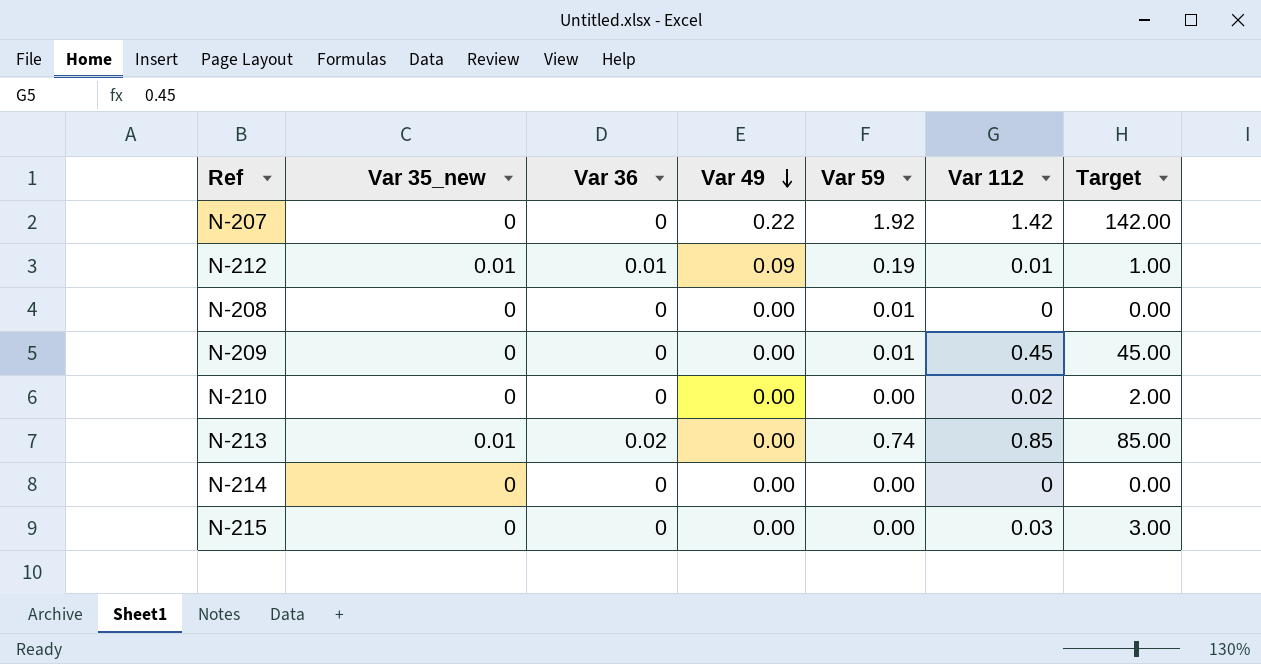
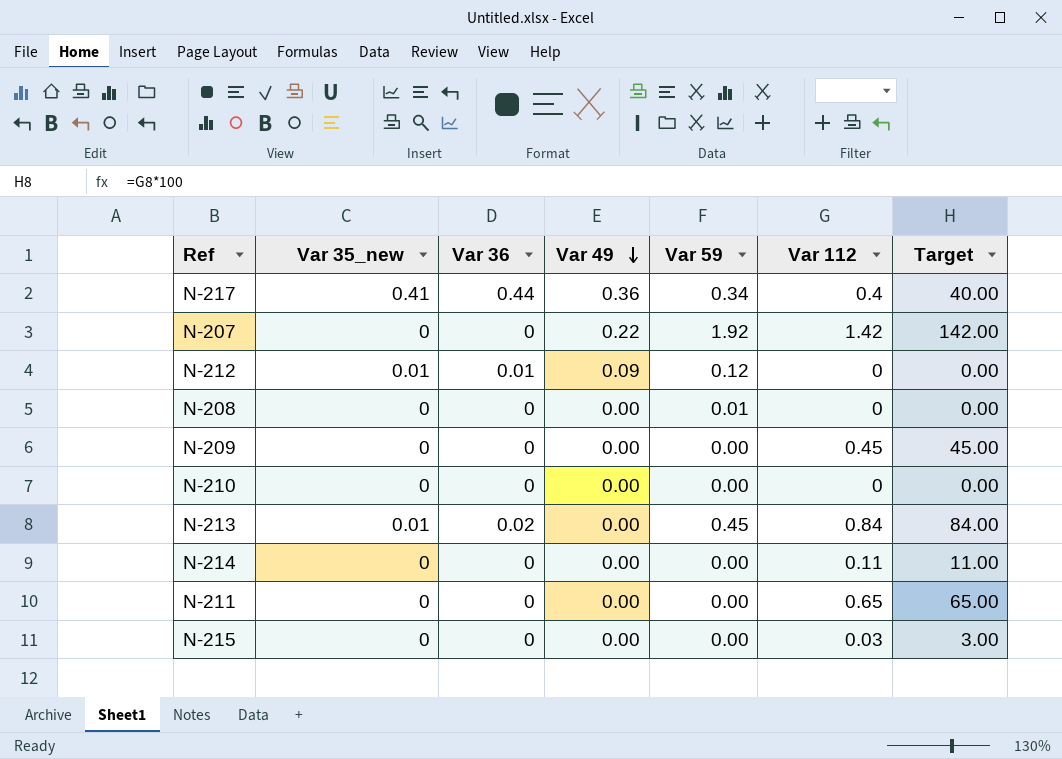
row N-217: none -> 0.41 | 0.44 | 0.36 | 0.34 | 0.4 | 40.00
N-212 | Var 59: 0.19 -> 0.12
N-212 | Var 112: 0.01 -> 0
N-212 | Target: 1.00 -> 0.00
N-209 | Var 59: 0.01 -> 0.00
N-210 | Var 112: 0.02 -> 0
N-210 | Target: 2.00 -> 0.00
N-213 | Var 59: 0.74 -> 0.45
N-213 | Var 112: 0.85 -> 0.84
N-213 | Target: 85.00 -> 84.00
N-214 | Var 112: 0 -> 0.11
N-214 | Target: 0.00 -> 11.00
row N-211: none -> 0 | 0 | 0.00 | 0.00 | 0.65 | 65.00

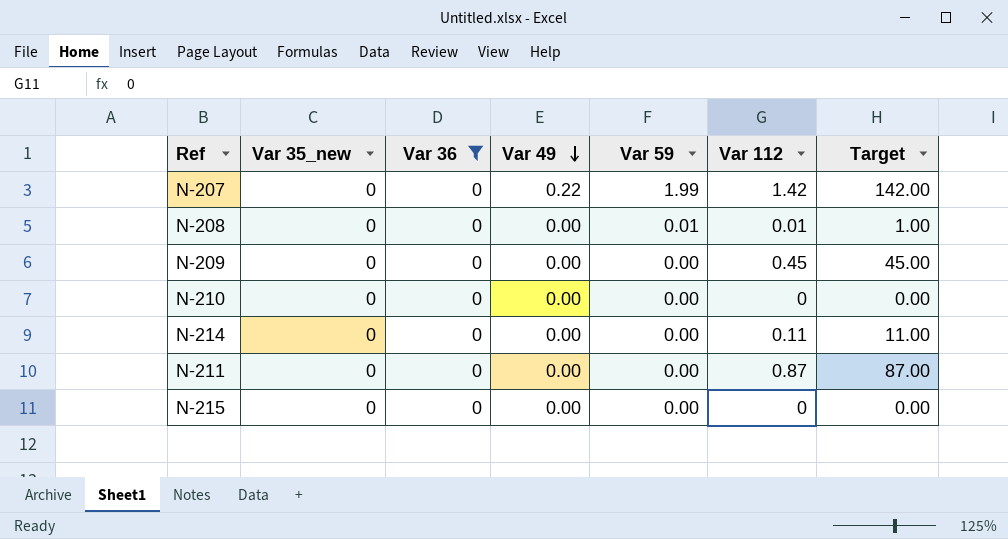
filter: none -> Var 36 = 0
N-207 | Var 59: 1.92 -> 1.99
N-208 | Var 112: 0 -> 0.01
N-208 | Target: 0.00 -> 1.00
N-211 | Var 112: 0.65 -> 0.87
N-211 | Target: 65.00 -> 87.00
N-215 | Var 112: 0.03 -> 0
N-215 | Target: 3.00 -> 0.00

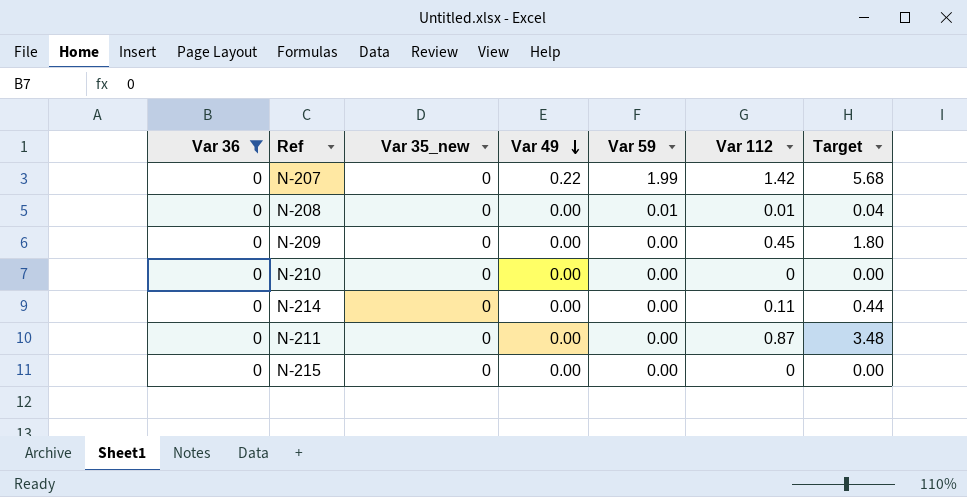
column Var 36 | position: 3 -> 1
column Target | formula: [Var 112] * 100 -> [Var 112] * 4

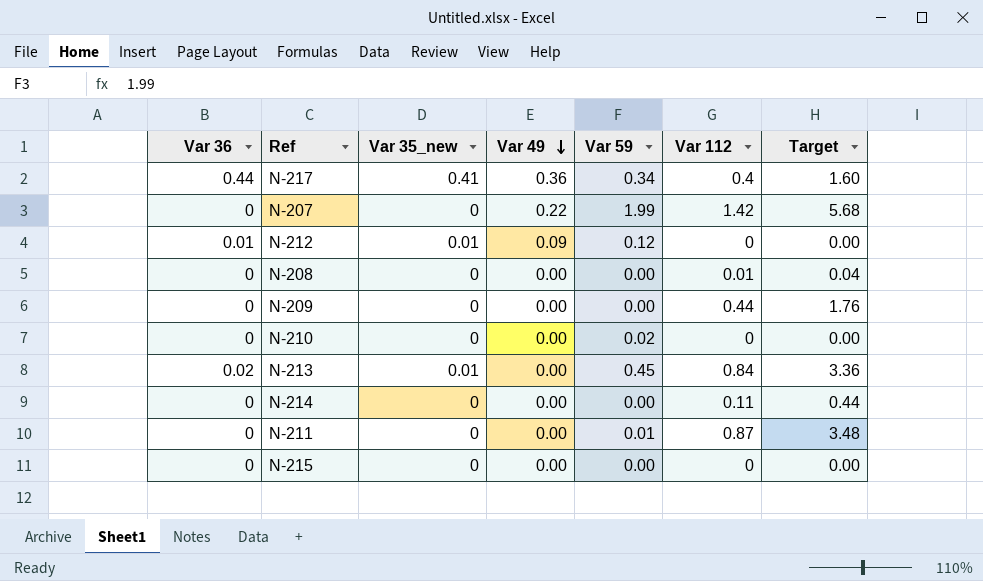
filter: Var 36 = 0 -> none
N-208 | Var 59: 0.01 -> 0.00
N-209 | Var 112: 0.45 -> 0.44
N-209 | Target: 1.80 -> 1.76
N-210 | Var 59: 0.00 -> 0.02
N-211 | Var 59: 0.00 -> 0.01

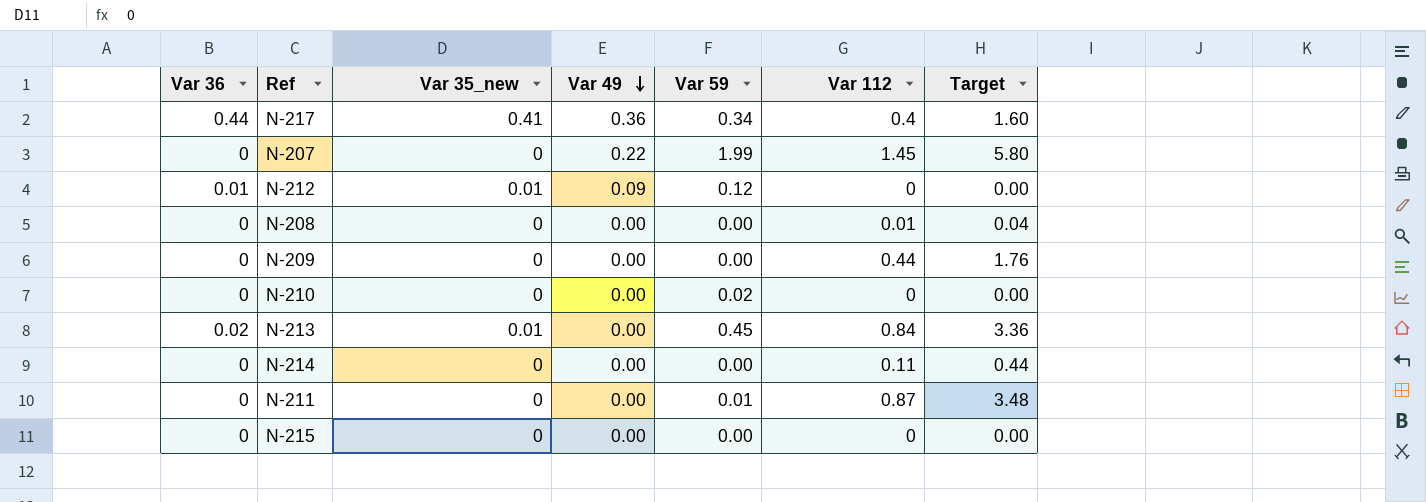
N-207 | Var 112: 1.42 -> 1.45
N-207 | Target: 5.68 -> 5.80

